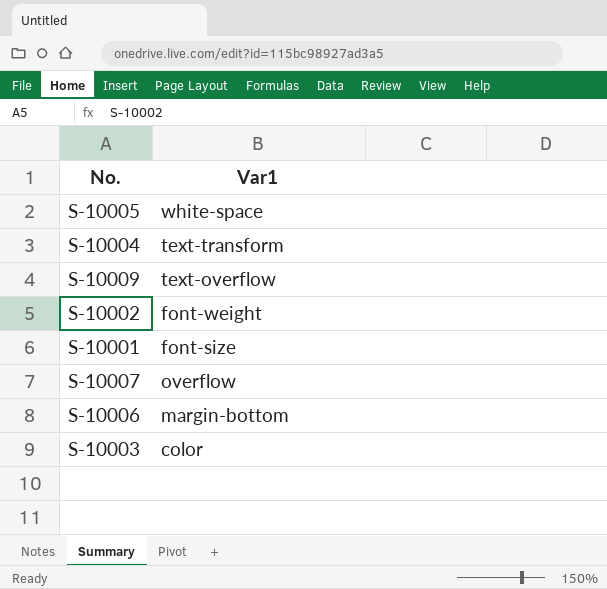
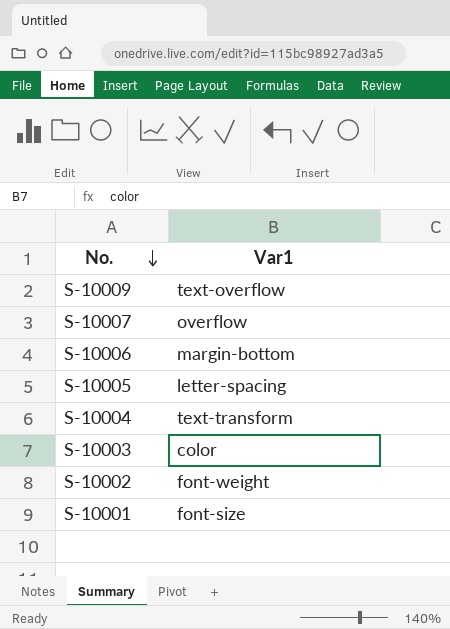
row order: none -> No. descending
S-10005 | Var1: white-space -> letter-spacing

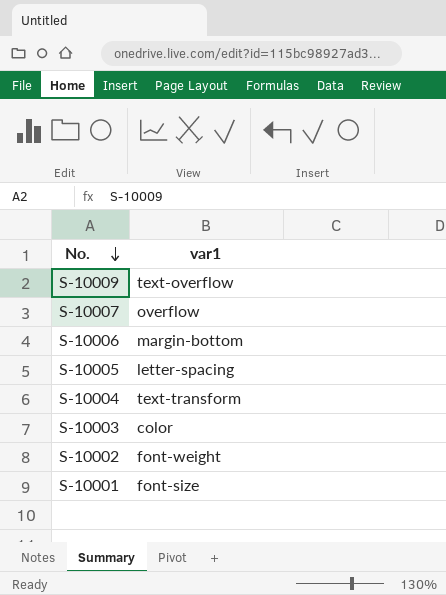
column name: Var1 -> var1

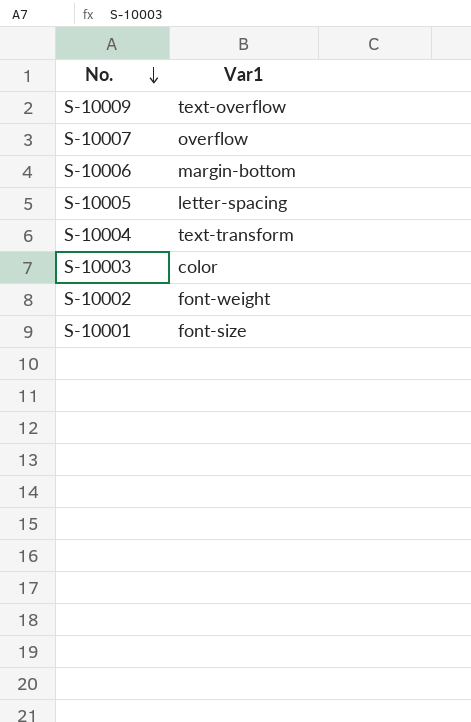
column name: var1 -> Var1

